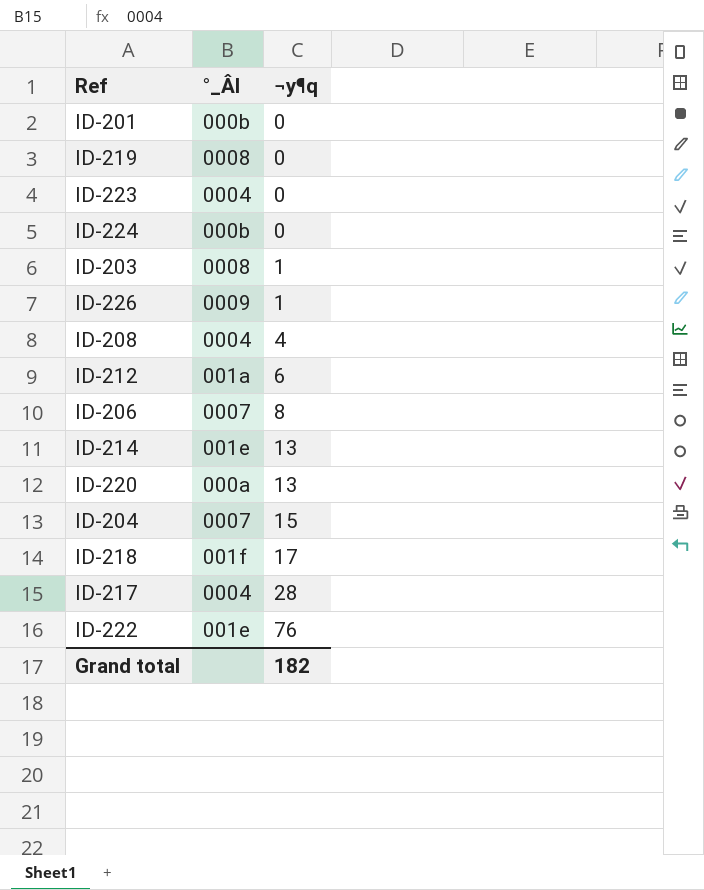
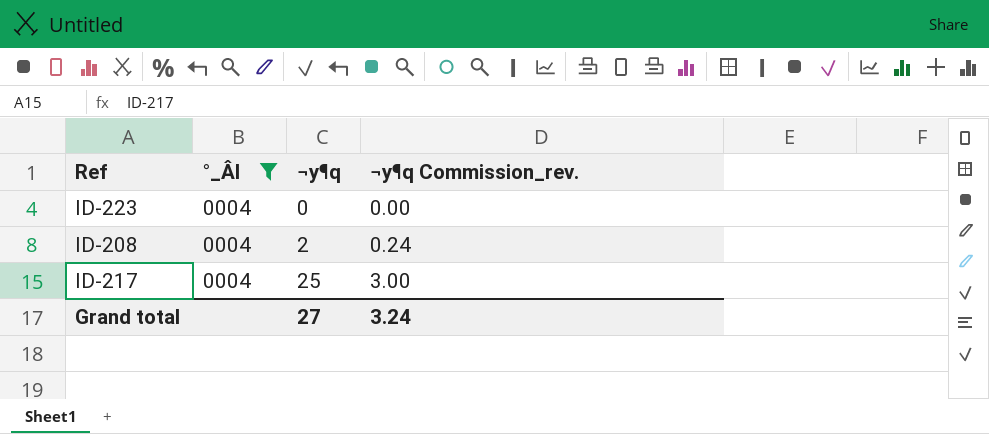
filter: none -> °_ÂI = 0004
column ¬y¶q Commission_rev. | formula: none -> [¬y¶q] * 0.12
ID-208 | ¬y¶q: 4 -> 2
ID-217 | ¬y¶q: 28 -> 25
Grand total | ¬y¶q: 182 -> 27

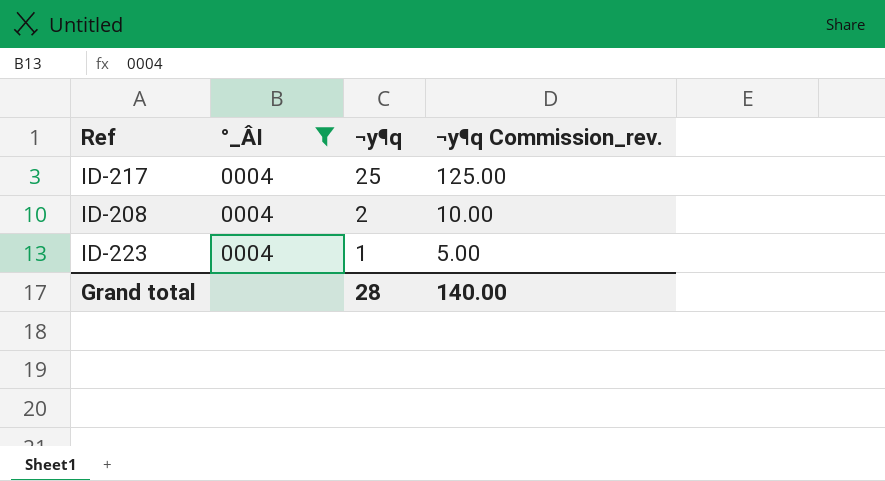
row order: ¬y¶q ascending -> ¬y¶q descending
column ¬y¶q Commission_rev. | formula: [¬y¶q] * 0.12 -> [¬y¶q] * 5
ID-223 | ¬y¶q: 0 -> 1
Grand total | ¬y¶q: 27 -> 28
Grand total | ¬y¶q Commission_rev.: 3.24 -> 140.00

